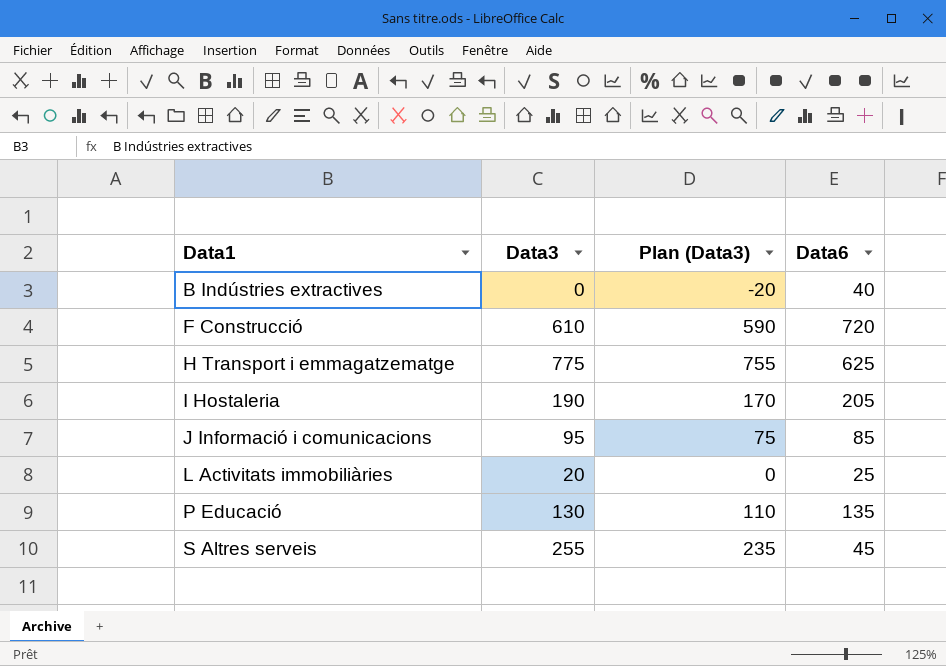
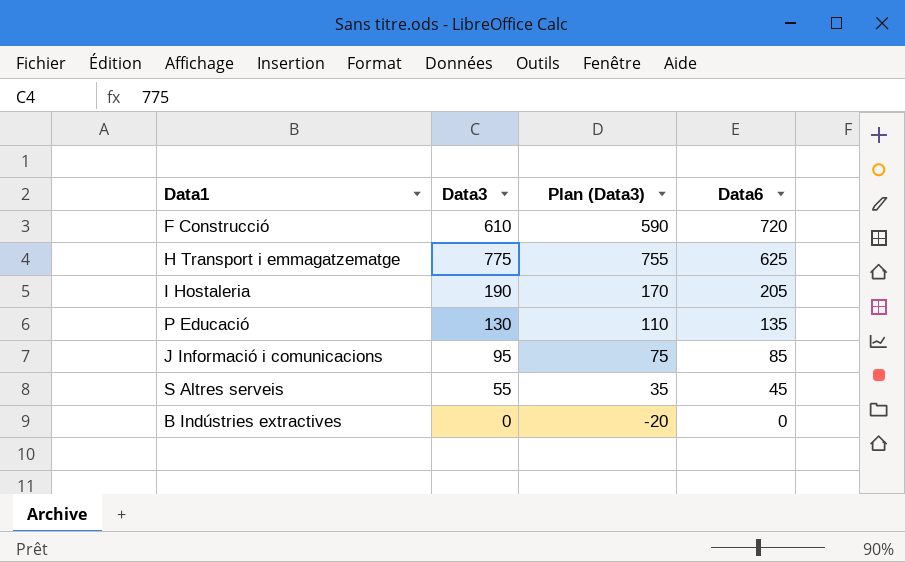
row order: Data1 ascending -> Data6 descending
row L Activitats immobiliàries: 20 | 0 | 25 -> none
S Altres serveis | Data3: 255 -> 55
S Altres serveis | Plan (Data3): 235 -> 35
B Indústries extractives | Data6: 40 -> 0

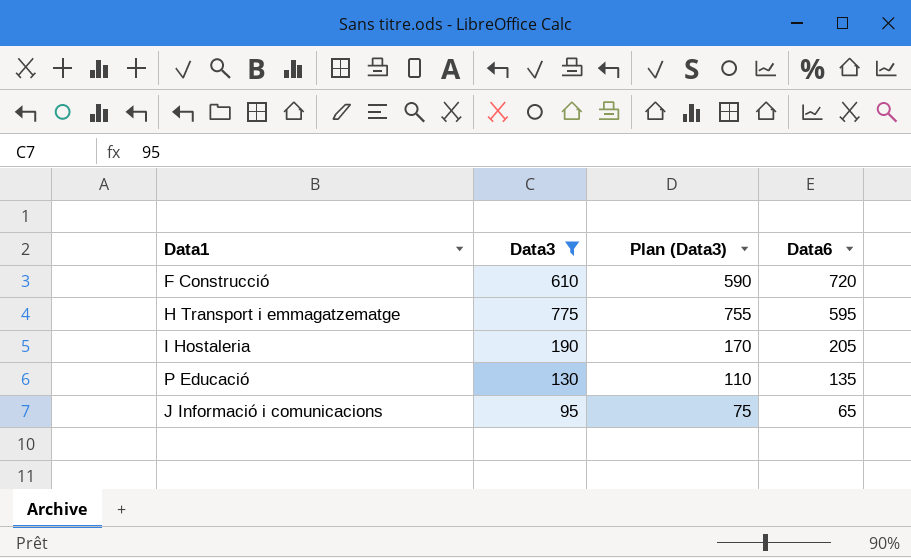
filter: none -> Data3 >= 95
H Transport i emmagatzematge | Data6: 625 -> 595
J Informació i comunicacions | Data6: 85 -> 65

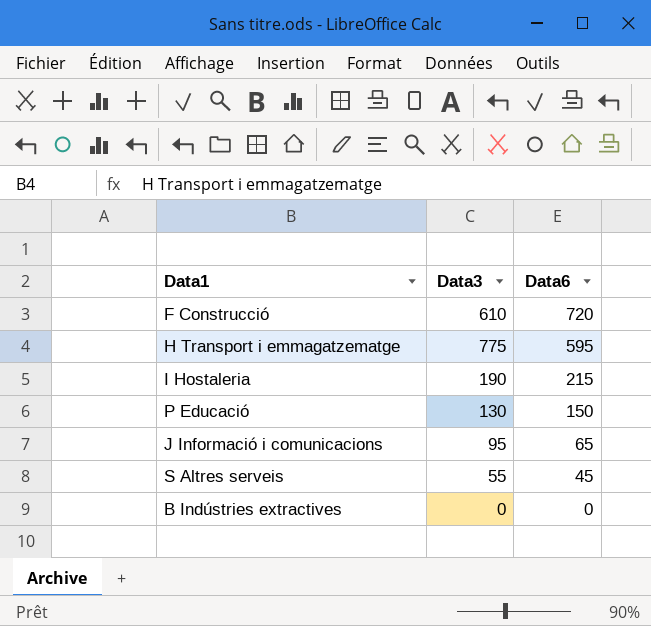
filter: Data3 >= 95 -> none
column Plan (Data3) | formula: [Data3] - 20 -> none
I Hostaleria | Data6: 205 -> 215
P Educació | Data6: 135 -> 150

